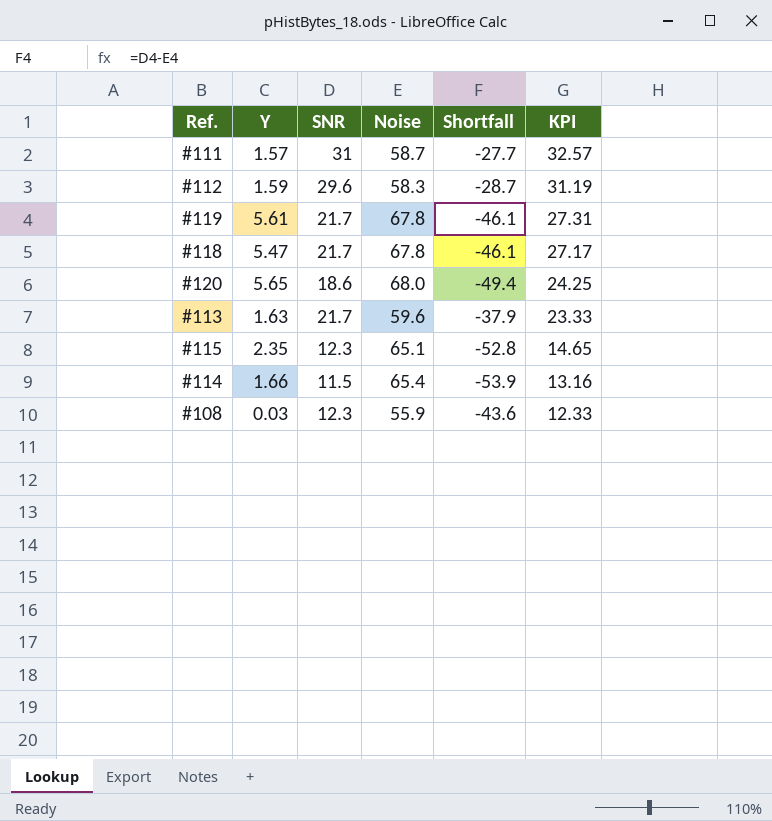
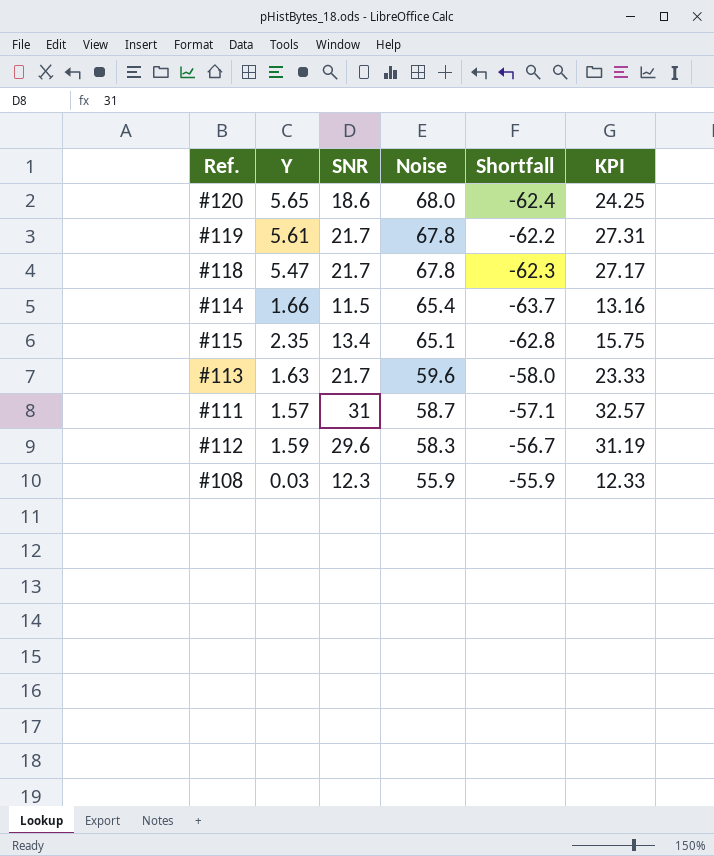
row order: KPI descending -> Noise descending
column Shortfall | formula: [SNR] - [Noise] -> [Y] - [Noise]
#115 | SNR: 12.3 -> 13.4
#115 | KPI: 14.65 -> 15.75

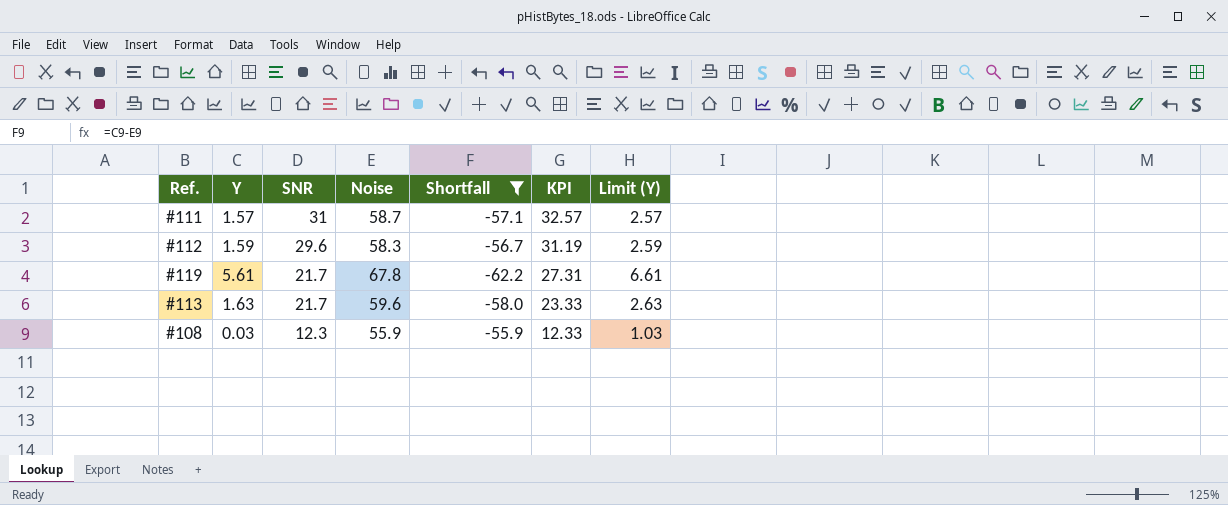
filter: none -> Shortfall >= -62.2
row order: Noise descending -> SNR descending
column Limit (Y) | formula: none -> [Y] + 1

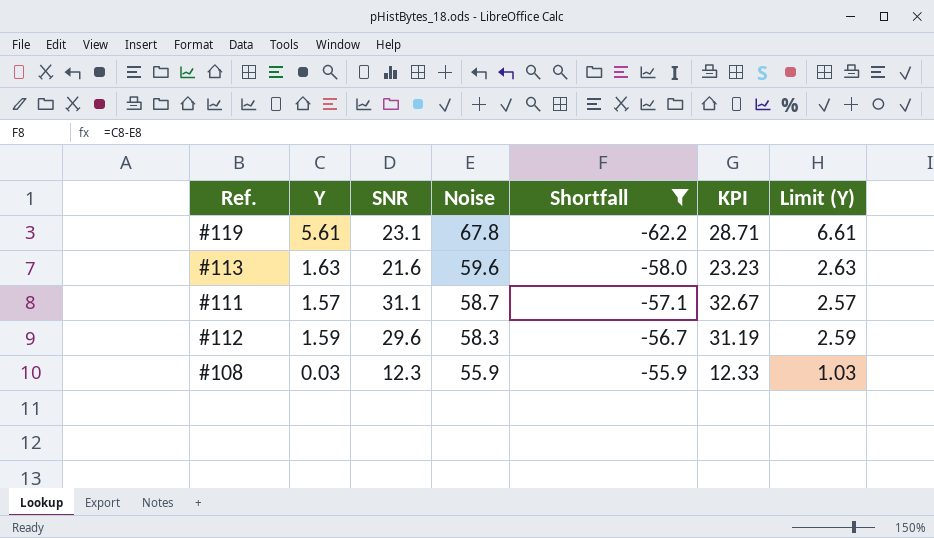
row order: SNR descending -> Noise descending
#119 | SNR: 21.7 -> 23.1
#119 | KPI: 27.31 -> 28.71
#113 | SNR: 21.7 -> 21.6
#113 | KPI: 23.33 -> 23.23
#111 | SNR: 31 -> 31.1
#111 | KPI: 32.57 -> 32.67

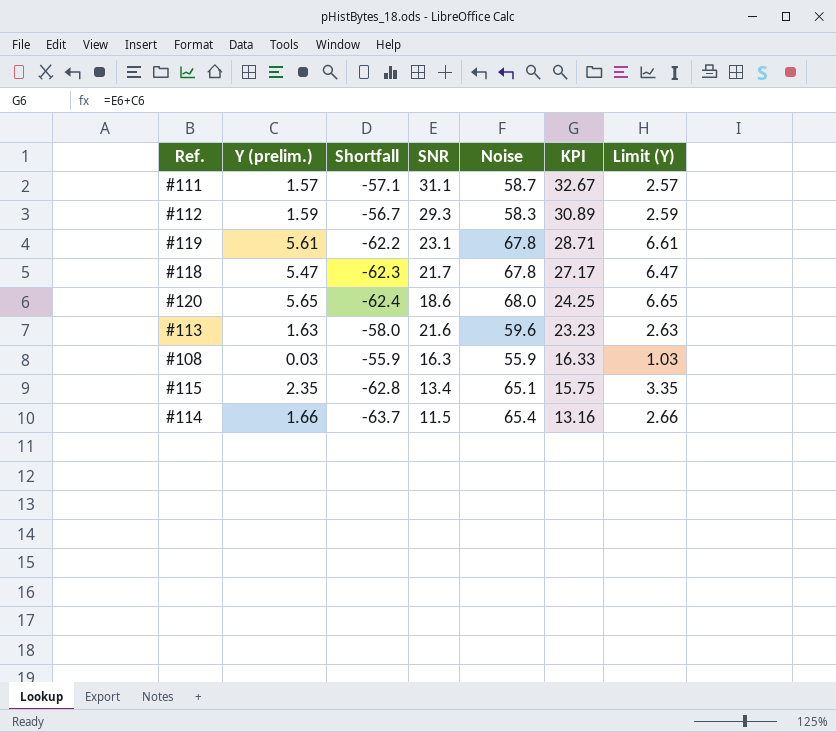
filter: Shortfall >= -62.2 -> none
row order: Noise descending -> KPI descending
column name: Y -> Y (prelim.)
column Shortfall | position: 5 -> 3
#112 | SNR: 29.6 -> 29.3
#112 | KPI: 31.19 -> 30.89
#108 | SNR: 12.3 -> 16.3
#108 | KPI: 12.33 -> 16.33

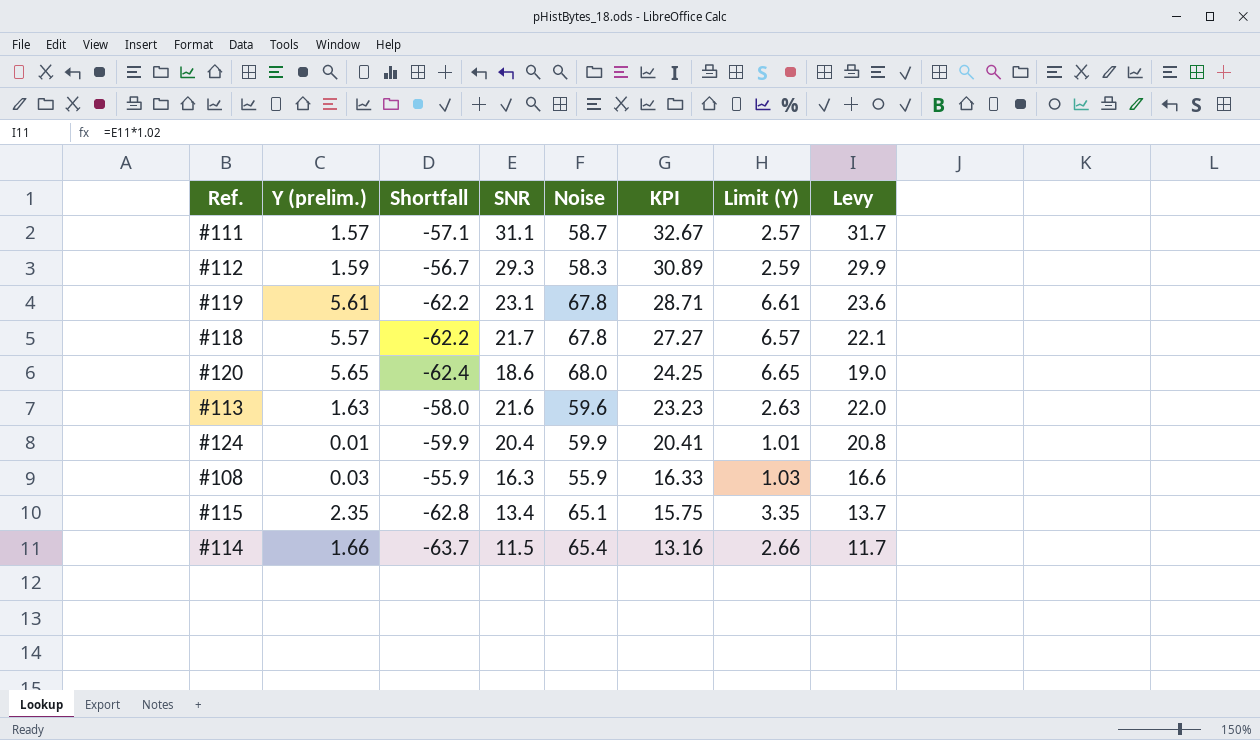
column Levy | formula: none -> [SNR] * 1.02
#118 | Y (prelim.): 5.47 -> 5.57
#118 | Shortfall: -62.3 -> -62.2
#118 | KPI: 27.17 -> 27.27
#118 | Limit (Y): 6.47 -> 6.57
row #124: none -> 0.01 | -59.9 | 20.4 | 59.9 | 20.41 | 1.01 | 20.8

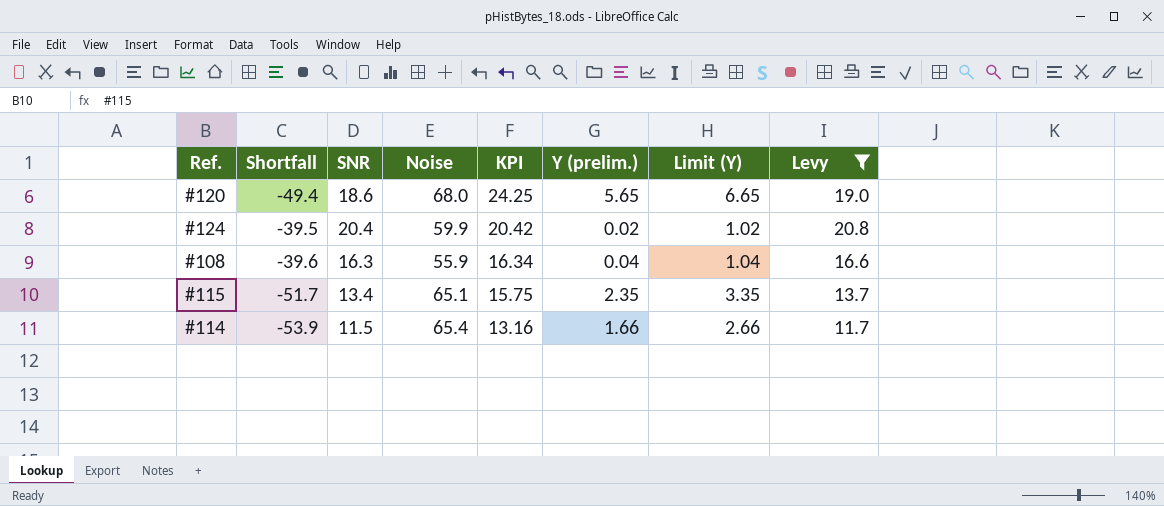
filter: none -> Levy <= 20.8
column Shortfall | formula: [Y (prelim.)] - [Noise] -> [SNR] - [Noise]
column Y (prelim.) | position: 2 -> 6
#124 | KPI: 20.41 -> 20.42
#124 | Y (prelim.): 0.01 -> 0.02
#124 | Limit (Y): 1.01 -> 1.02
#108 | KPI: 16.33 -> 16.34
#108 | Y (prelim.): 0.03 -> 0.04
#108 | Limit (Y): 1.03 -> 1.04

